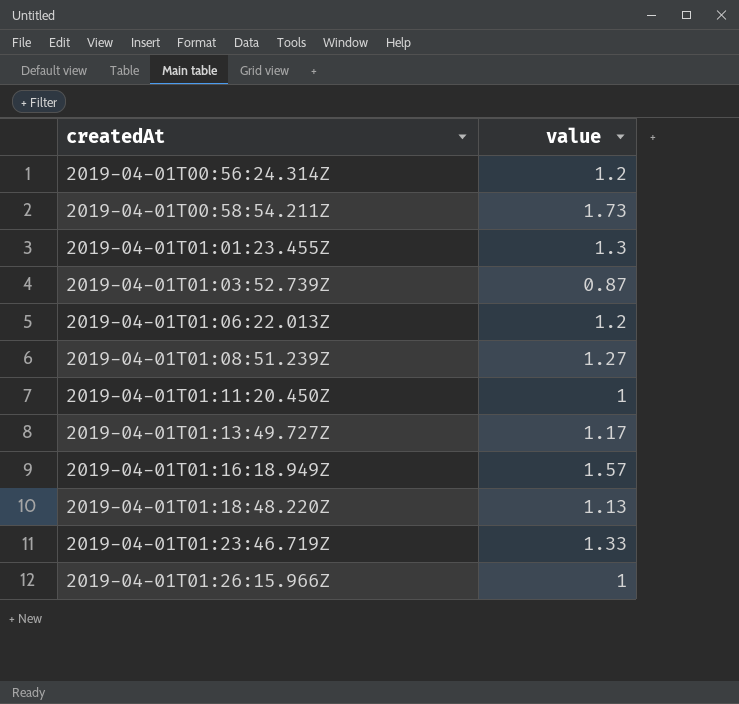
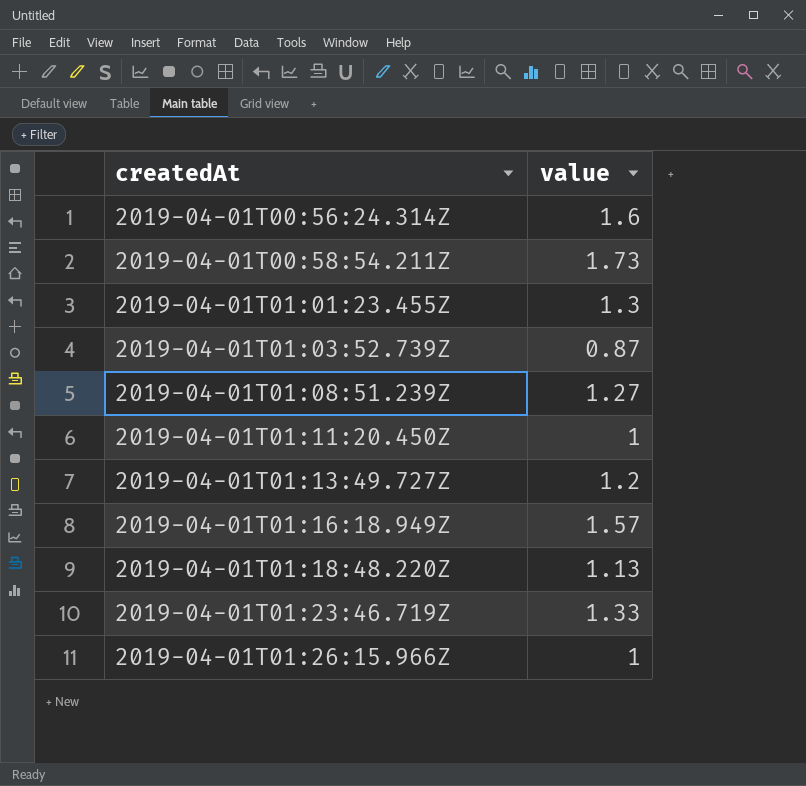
row 2019-04-01T01:06:22.013Z: 1.2 -> none
2019-04-01T00:56:24.314Z | value: 1.2 -> 1.6
2019-04-01T01:13:49.727Z | value: 1.17 -> 1.2

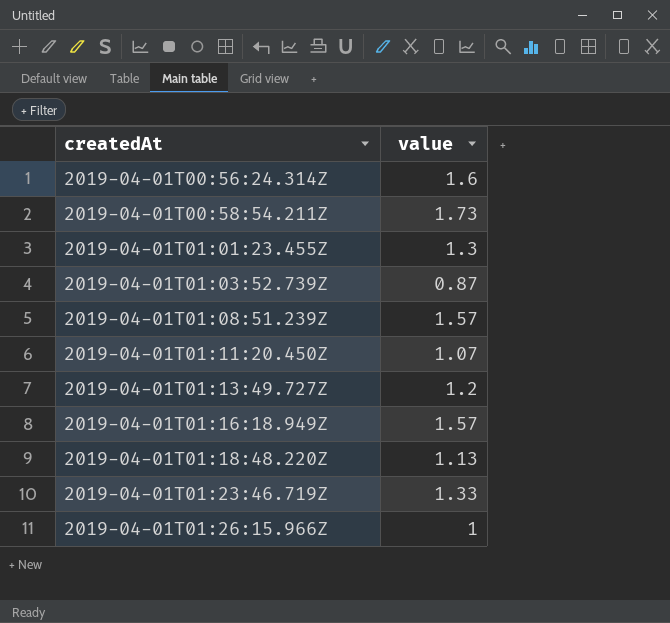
2019-04-01T01:08:51.239Z | value: 1.27 -> 1.57
2019-04-01T01:11:20.450Z | value: 1 -> 1.07

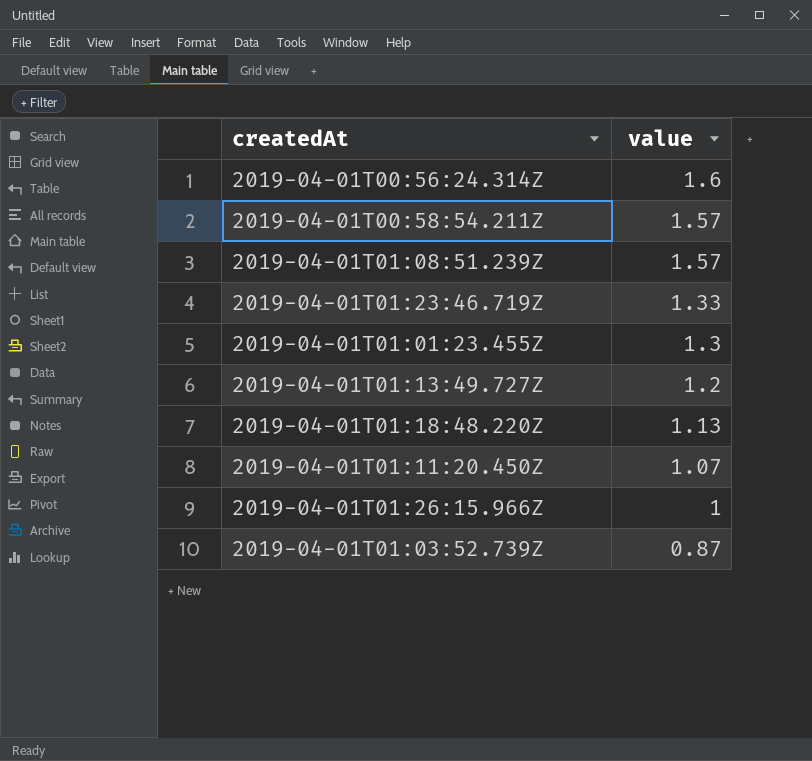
row order: createdAt ascending -> value descending
row 2019-04-01T01:16:18.949Z: 1.57 -> none
2019-04-01T00:58:54.211Z | value: 1.73 -> 1.57

